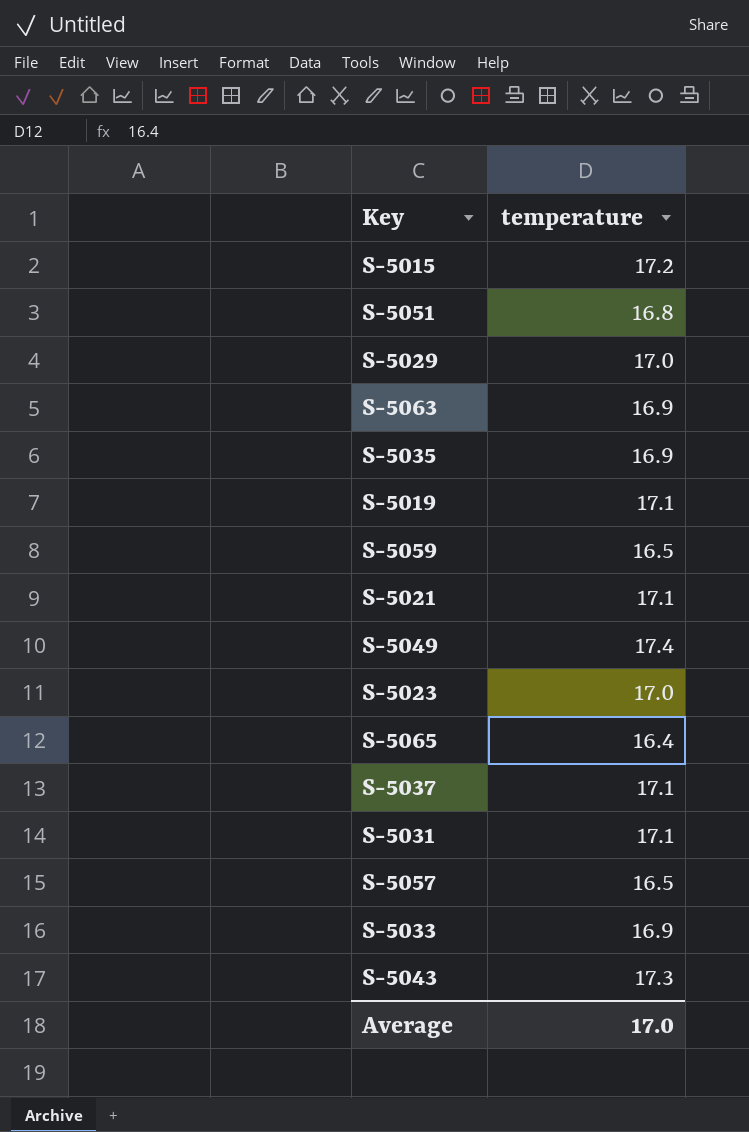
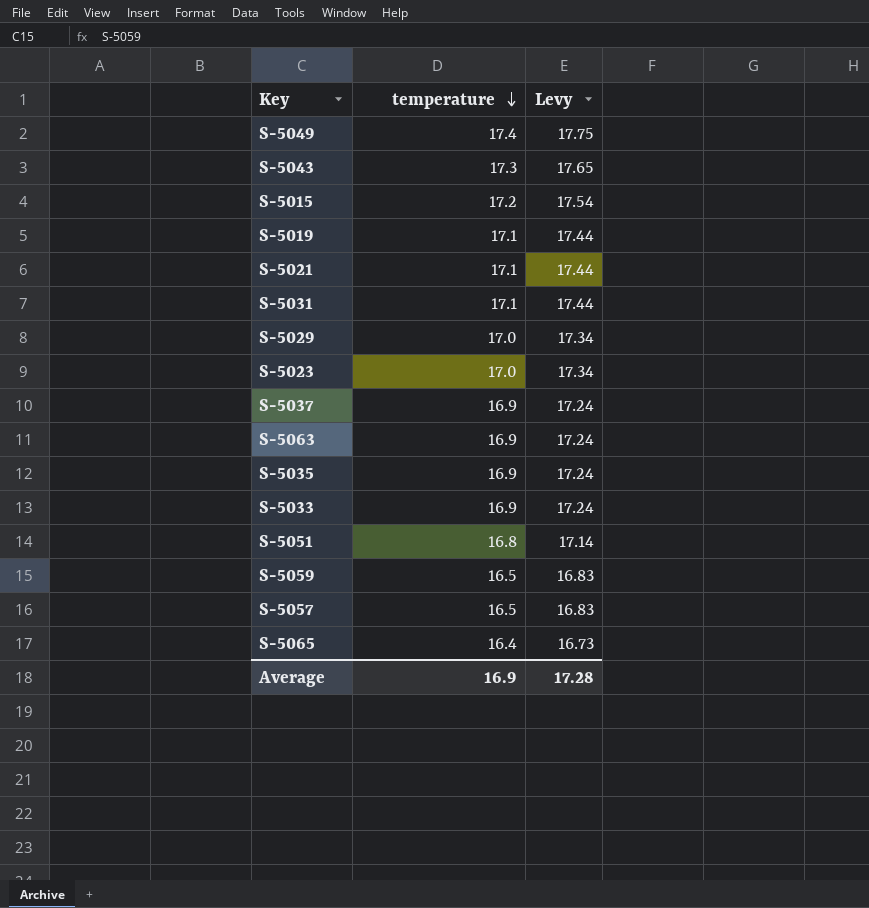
row order: none -> temperature descending
column Levy | formula: none -> [temperature] * 1.02
S-5037 | temperature: 17.1 -> 16.9
Average | temperature: 17.0 -> 16.9

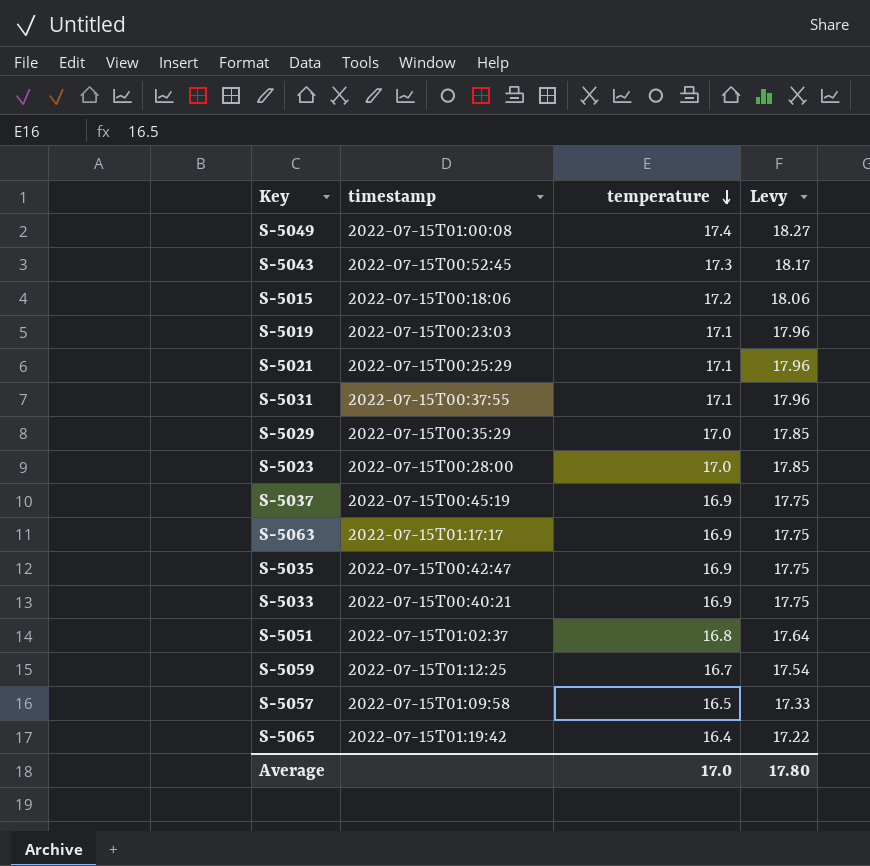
column timestamp | position: none -> 2
column Levy | formula: [temperature] * 1.02 -> [temperature] * 1.05
S-5059 | temperature: 16.5 -> 16.7
Average | temperature: 16.9 -> 17.0
Average | Levy: 17.28 -> 17.80

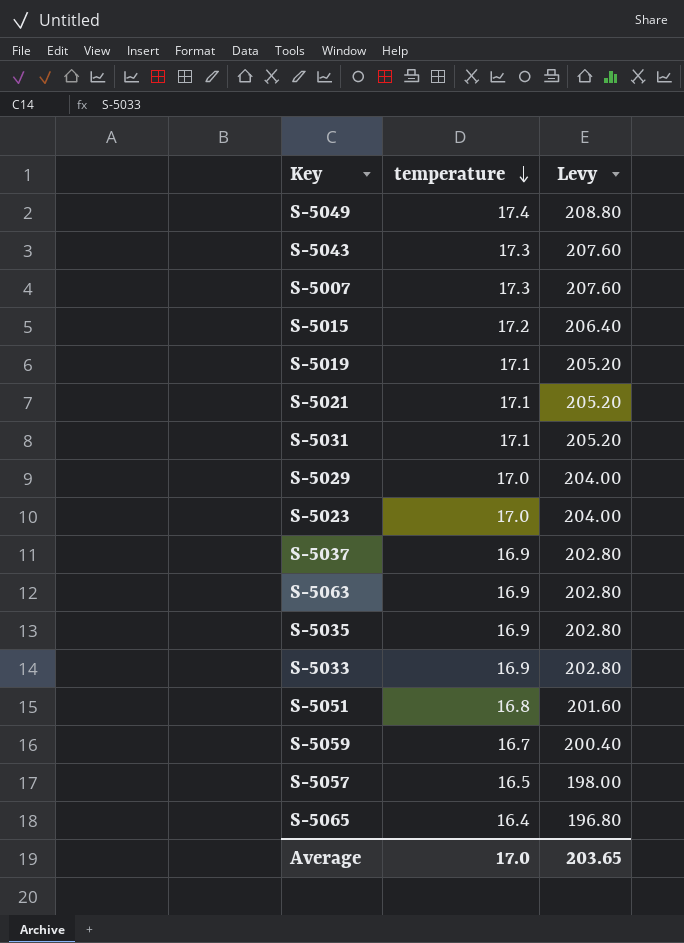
column timestamp | position: 2 -> none
column Levy | formula: [temperature] * 1.05 -> [temperature] * 12
row S-5007: none -> 17.3 | 207.60
Average | Levy: 17.80 -> 203.65

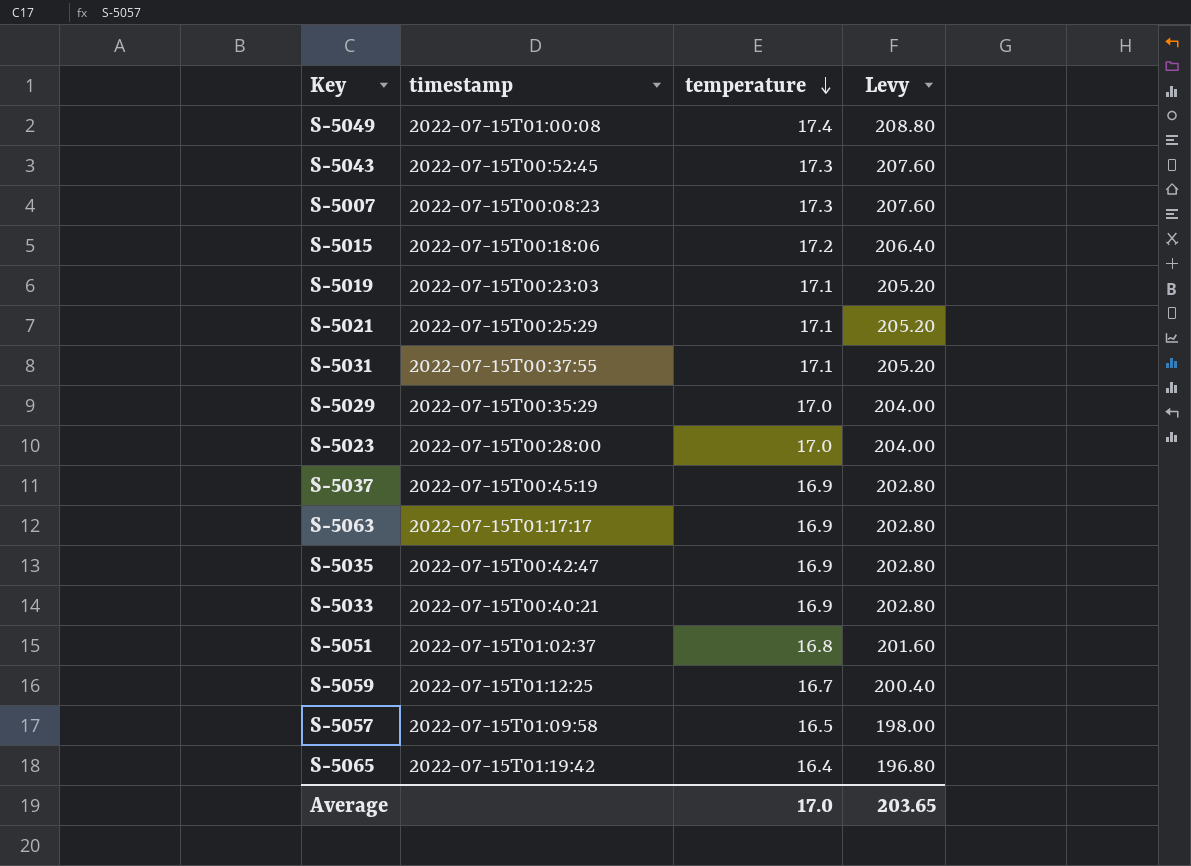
column timestamp | position: none -> 2

